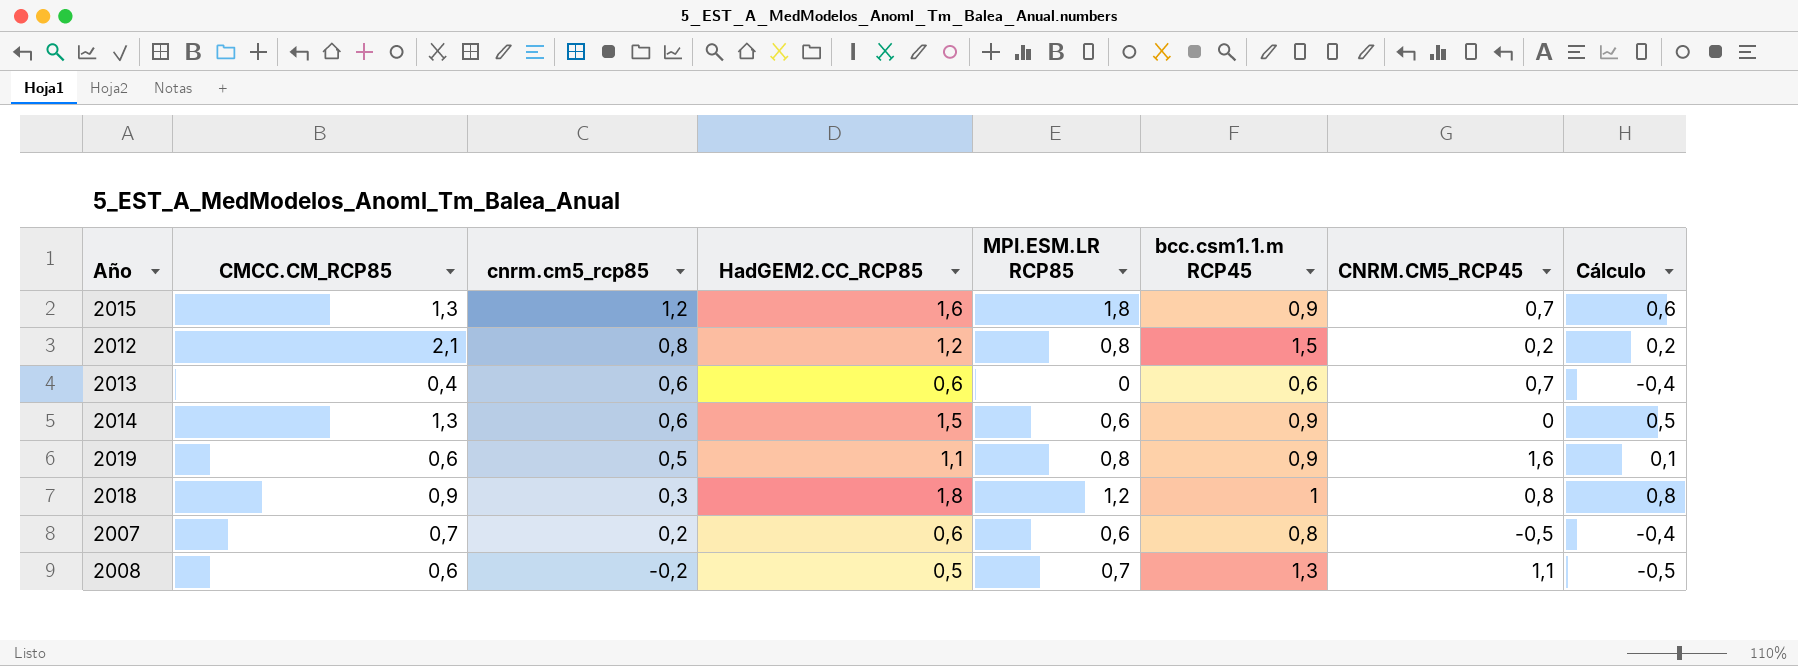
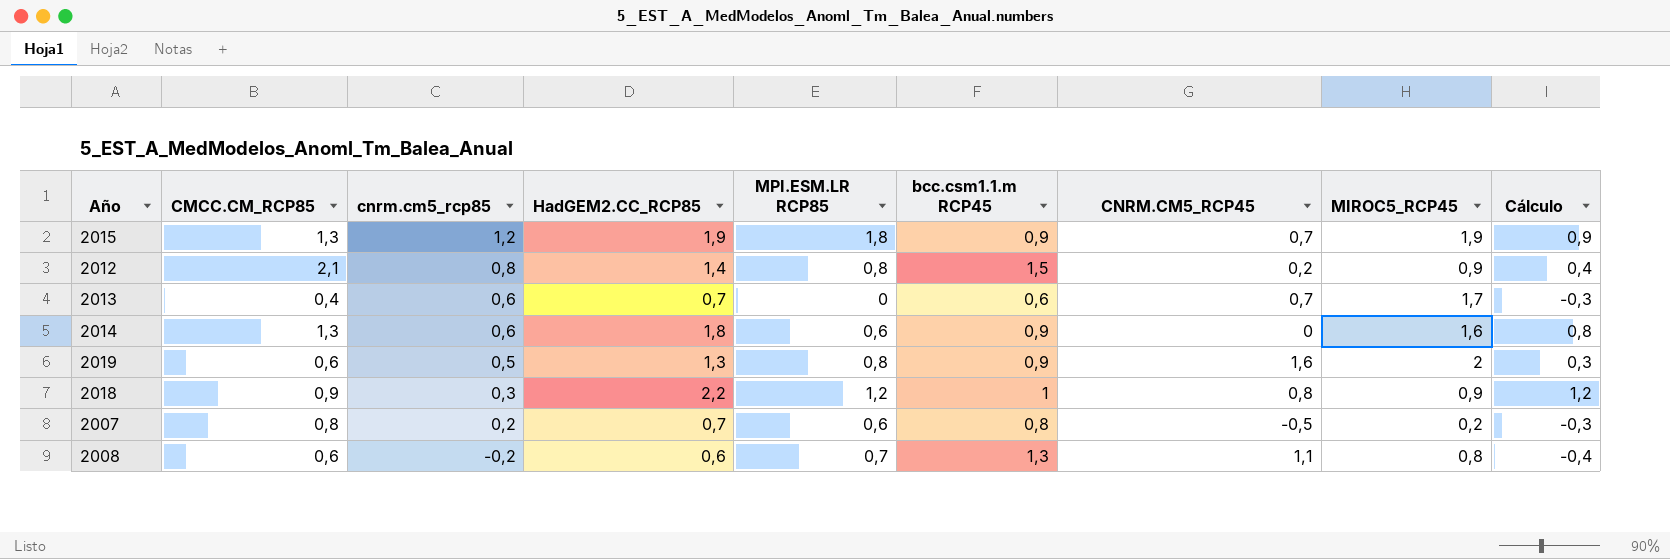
column MIROC5_RCP45 | position: none -> 8
2015 | HadGEM2.CC_RCP85: 1,6 -> 1,9
2015 | Cálculo: 0,6 -> 0,9
2012 | HadGEM2.CC_RCP85: 1,2 -> 1,4
2012 | Cálculo: 0,2 -> 0,4
2013 | HadGEM2.CC_RCP85: 0,6 -> 0,7
2013 | Cálculo: -0,4 -> -0,3
2014 | HadGEM2.CC_RCP85: 1,5 -> 1,8
2014 | Cálculo: 0,5 -> 0,8
2019 | HadGEM2.CC_RCP85: 1,1 -> 1,3
2019 | Cálculo: 0,1 -> 0,3
2018 | HadGEM2.CC_RCP85: 1,8 -> 2,2
2018 | Cálculo: 0,8 -> 1,2
2007 | CMCC.CM_RCP85: 0,7 -> 0,8
2007 | HadGEM2.CC_RCP85: 0,6 -> 0,7
2007 | Cálculo: -0,4 -> -0,3
2008 | HadGEM2.CC_RCP85: 0,5 -> 0,6
2008 | Cálculo: -0,5 -> -0,4

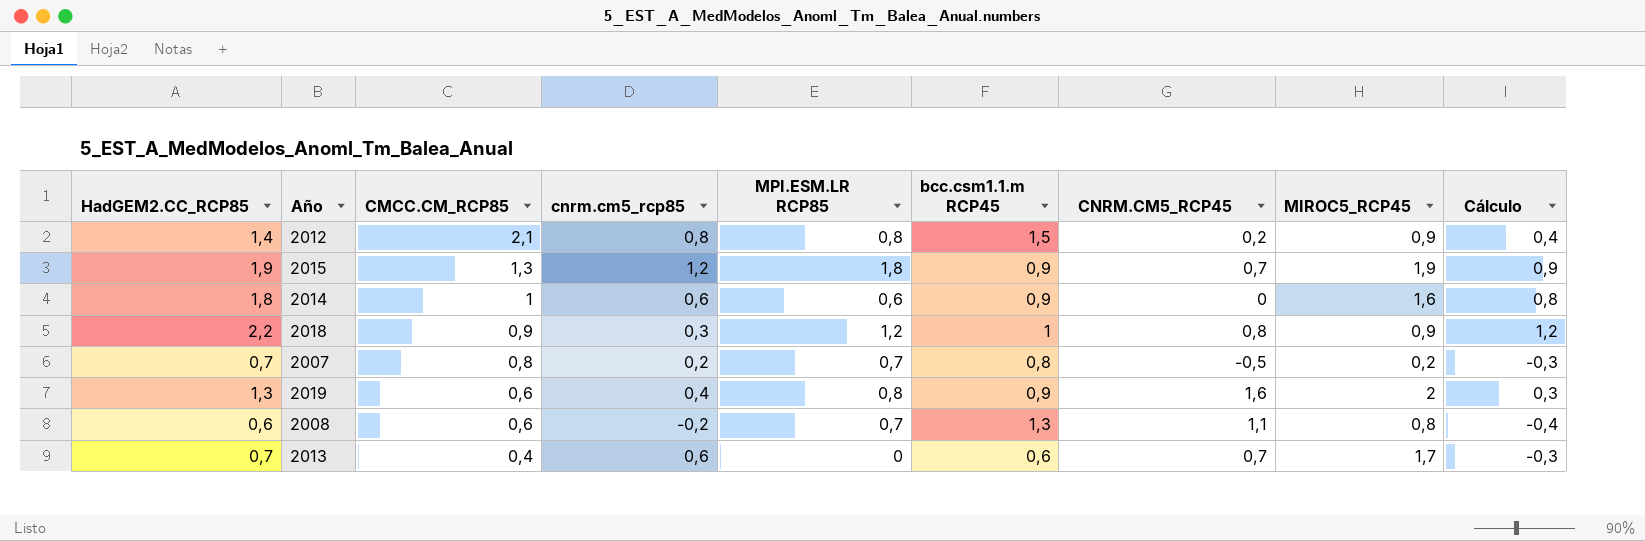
row order: cnrm.cm5_rcp85 descending -> CMCC.CM_RCP85 descending
column HadGEM2.CC_RCP85 | position: 4 -> 1
2014 | CMCC.CM_RCP85: 1,3 -> 1
2007 | MPI.ESM.LR RCP85: 0,6 -> 0,7
2019 | cnrm.cm5_rcp85: 0,5 -> 0,4

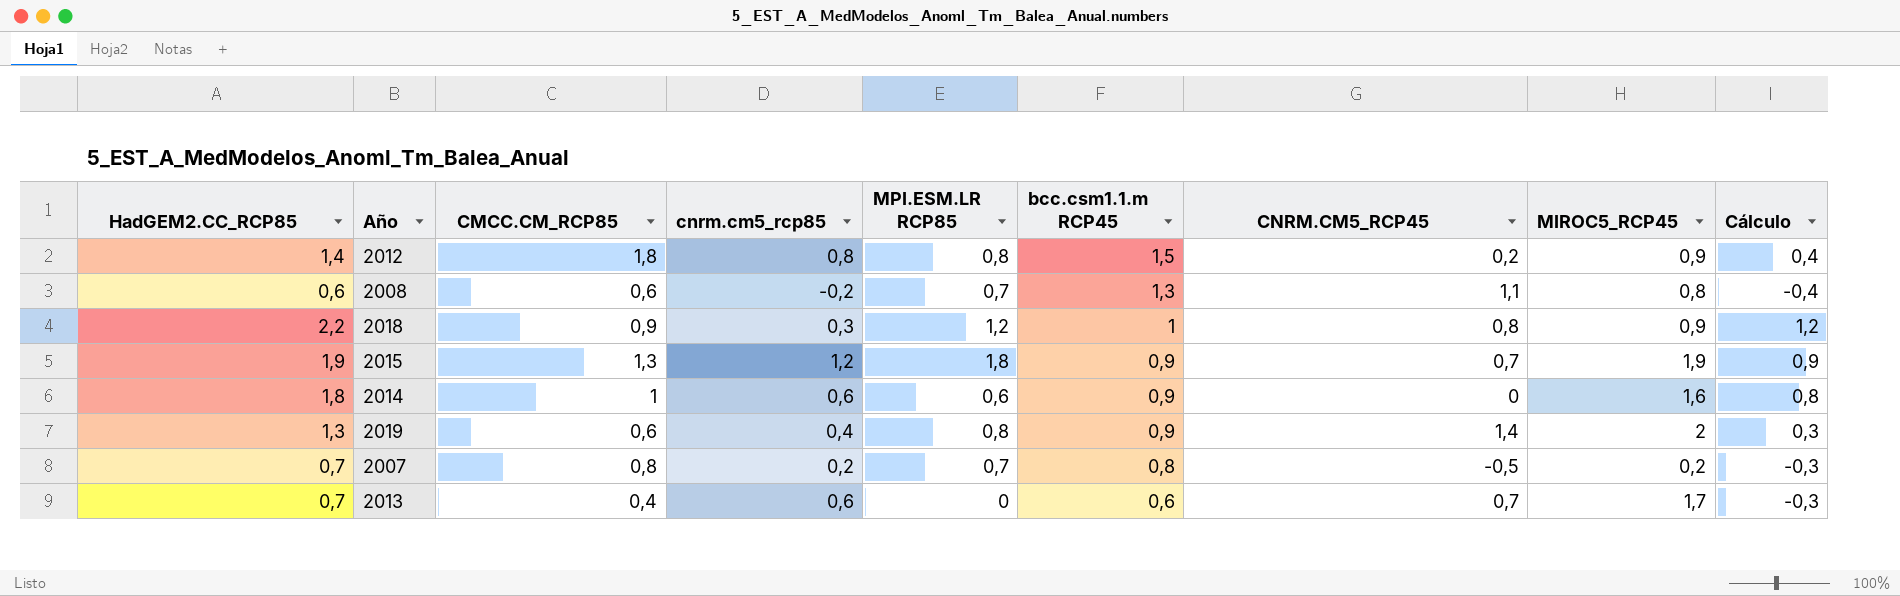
row order: CMCC.CM_RCP85 descending -> bcc.csm1.1.m RCP45 descending
2012 | CMCC.CM_RCP85: 2,1 -> 1,8
2019 | CNRM.CM5_RCP45: 1,6 -> 1,4

